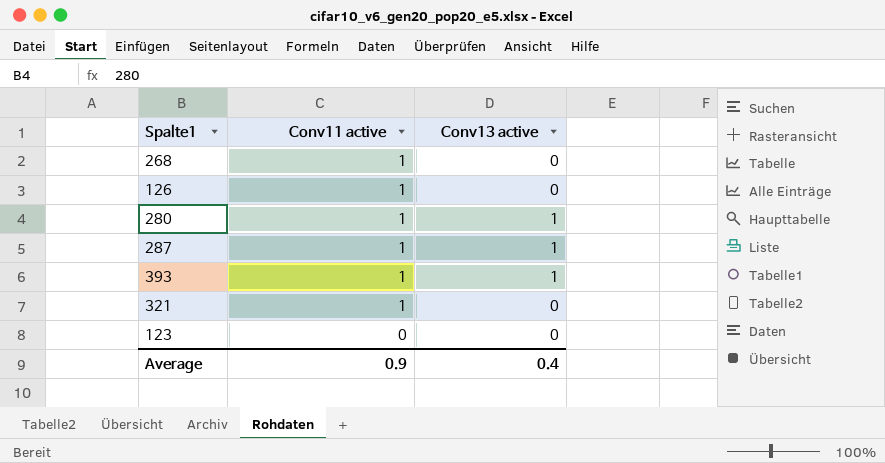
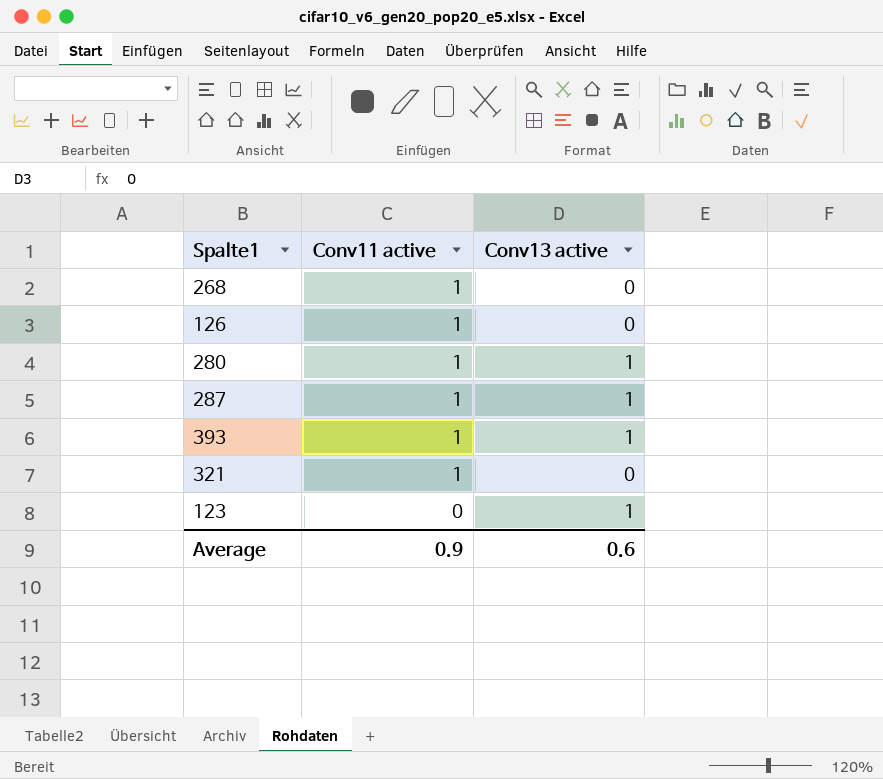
123 | Conv13 active: 0 -> 1
Average | Conv13 active: 0.4 -> 0.6

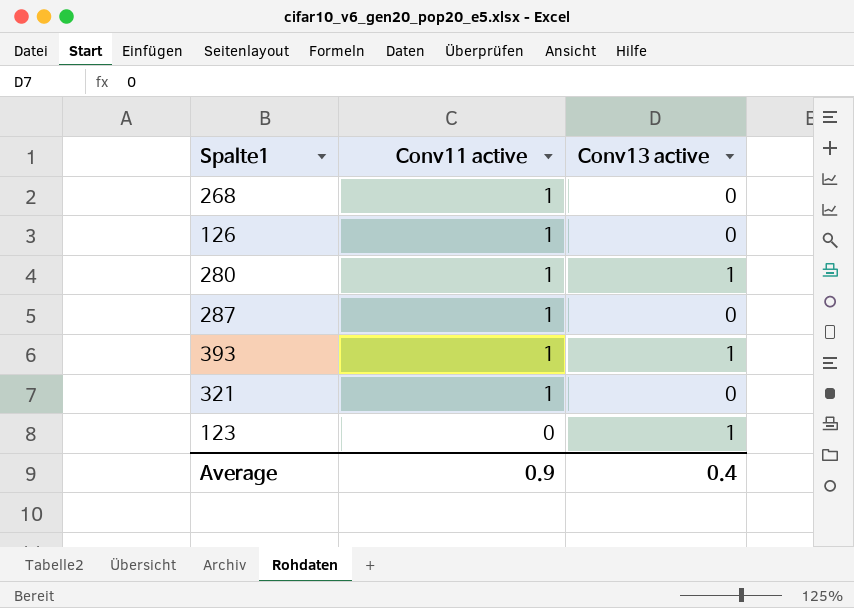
287 | Conv13 active: 1 -> 0
Average | Conv13 active: 0.6 -> 0.4

